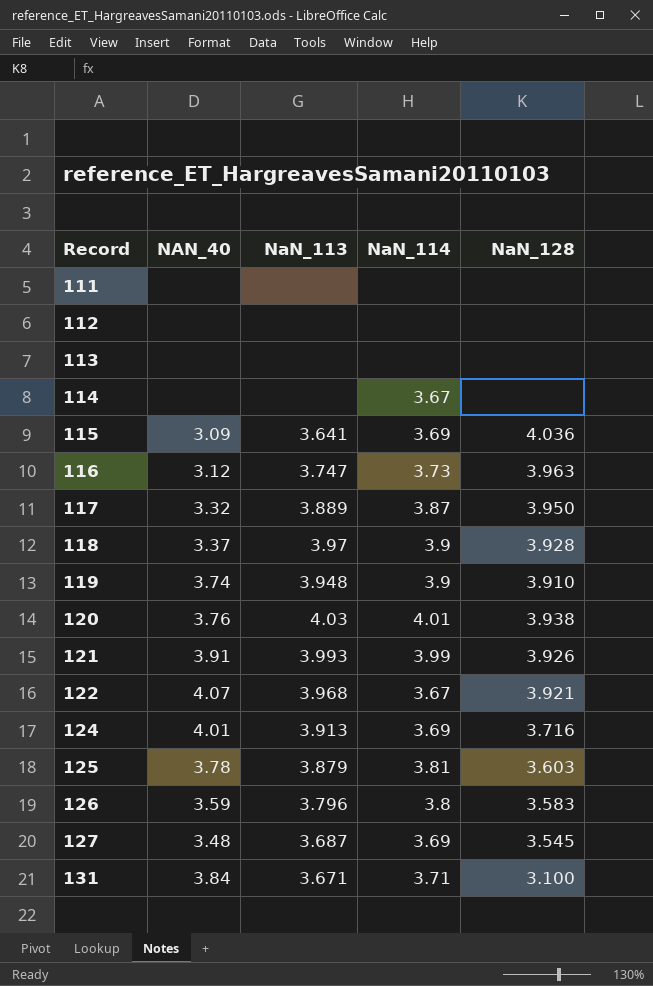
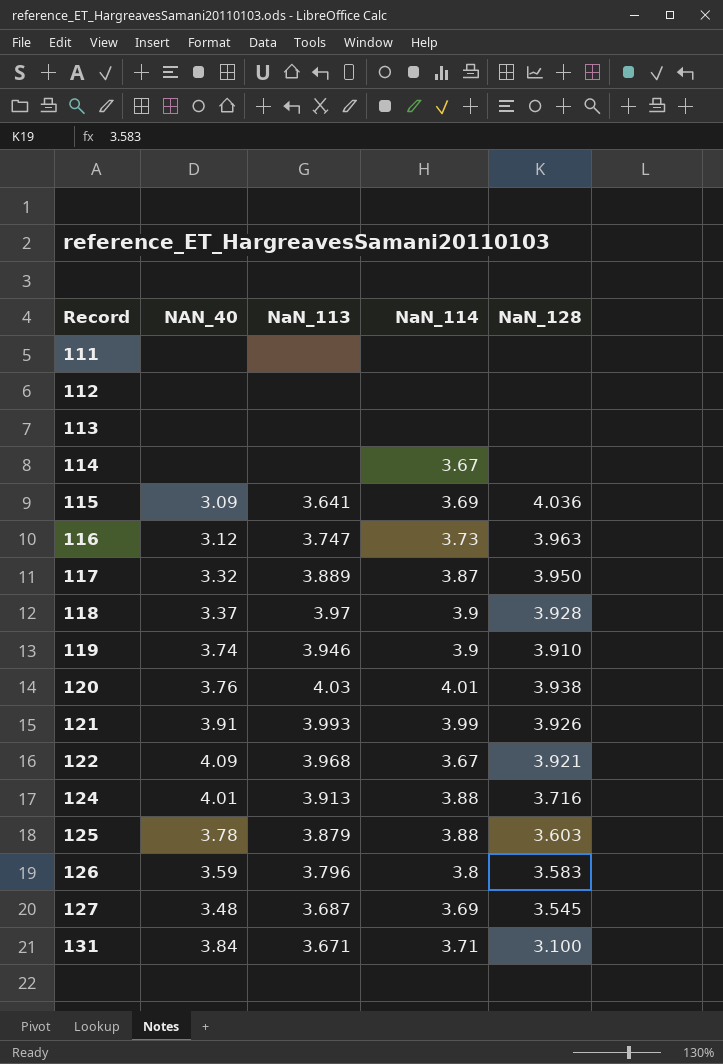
119 | NaN_113: 3.948 -> 3.946
122 | NAN_40: 4.07 -> 4.09
124 | NaN_114: 3.69 -> 3.88
125 | NaN_114: 3.81 -> 3.88

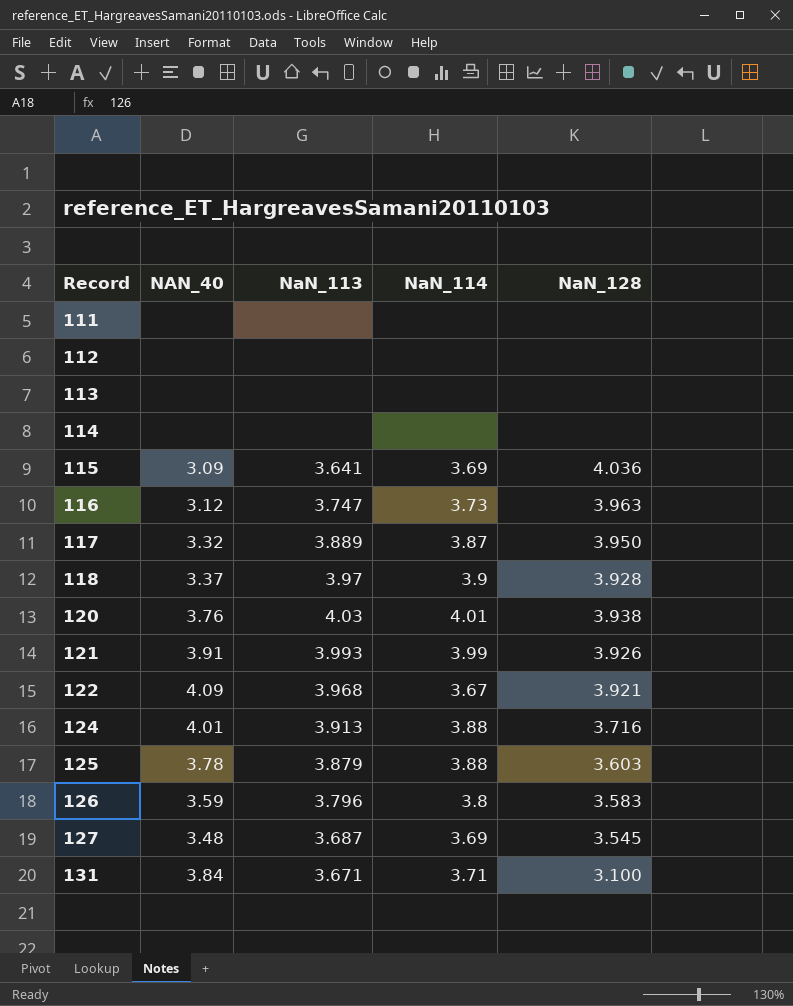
row 119: 3.74 | 3.946 | 3.9 | 3.910 -> none
114 | NaN_114: 3.67 -> none

